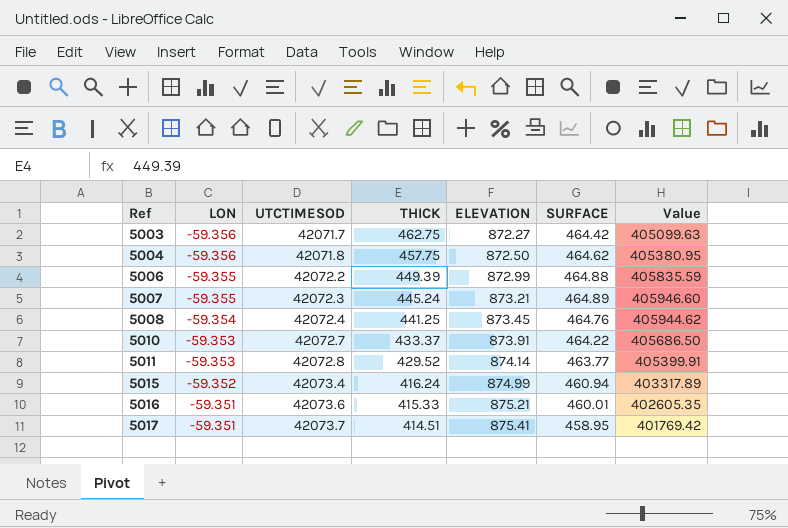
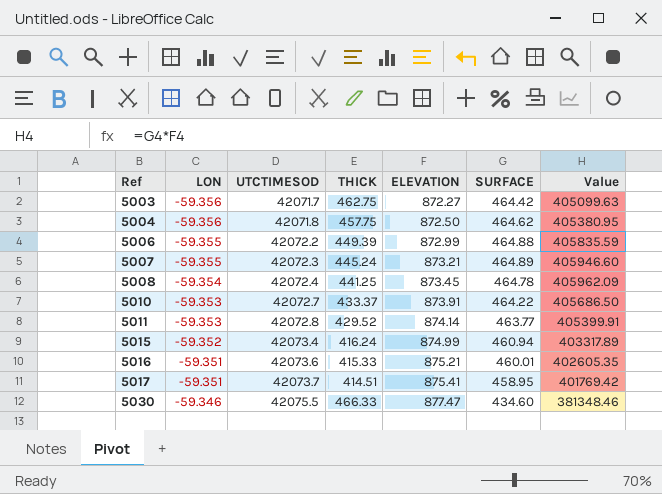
5008 | SURFACE: 464.76 -> 464.78
5008 | Value: 405944.62 -> 405962.09
row 5030: none -> -59.346 | 42075.5 | 466.33 | 877.47 | 434.60 | 381348.46

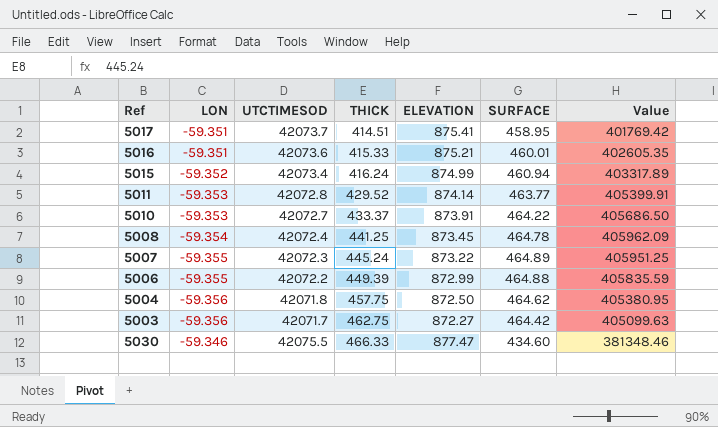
row order: Ref ascending -> THICK ascending
5007 | ELEVATION: 873.21 -> 873.22
5007 | Value: 405946.60 -> 405951.25

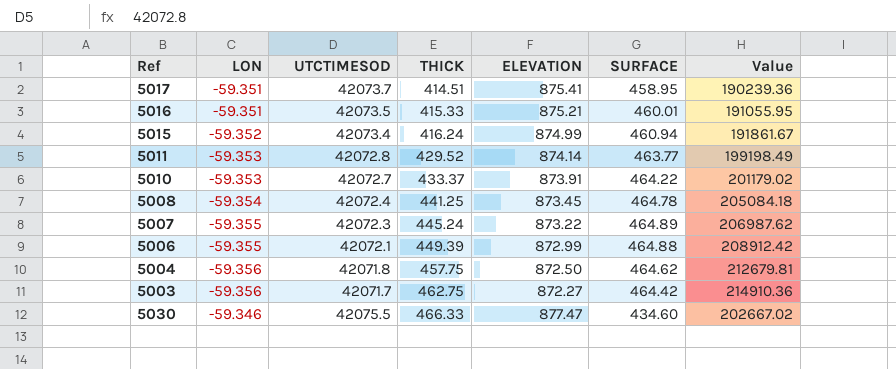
column Value | formula: [ELEVATION] * [SURFACE] -> [THICK] * [SURFACE]
5016 | UTCTIMESOD: 42073.6 -> 42073.5
5006 | UTCTIMESOD: 42072.2 -> 42072.1

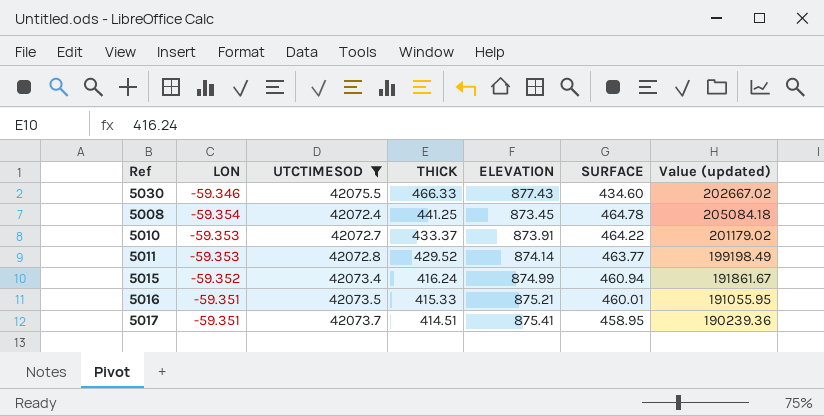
filter: none -> UTCTIMESOD >= 42072.4
row order: THICK ascending -> THICK descending
column name: Value -> Value (updated)
5030 | ELEVATION: 877.47 -> 877.43

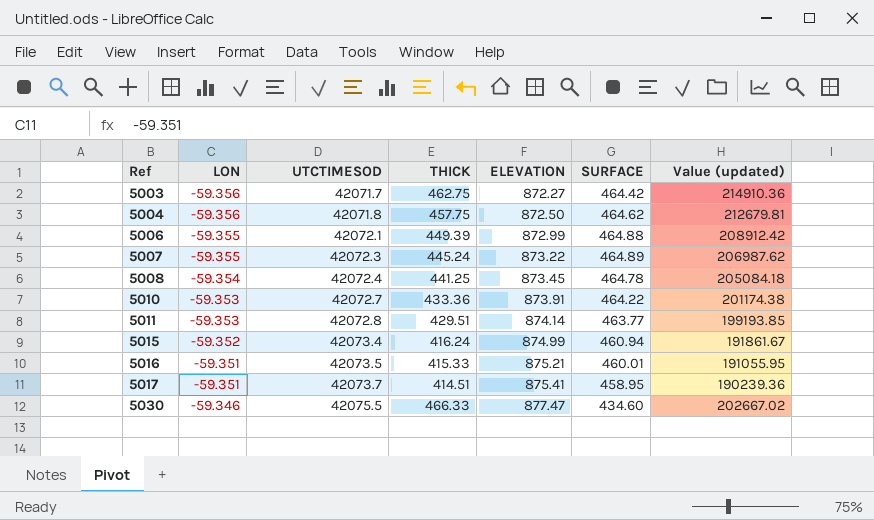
filter: UTCTIMESOD >= 42072.4 -> none
row order: THICK descending -> Ref ascending
5010 | THICK: 433.37 -> 433.36
5010 | Value (updated): 201179.02 -> 201174.38
5011 | THICK: 429.52 -> 429.51
5011 | Value (updated): 199198.49 -> 199193.85
5030 | ELEVATION: 877.43 -> 877.47

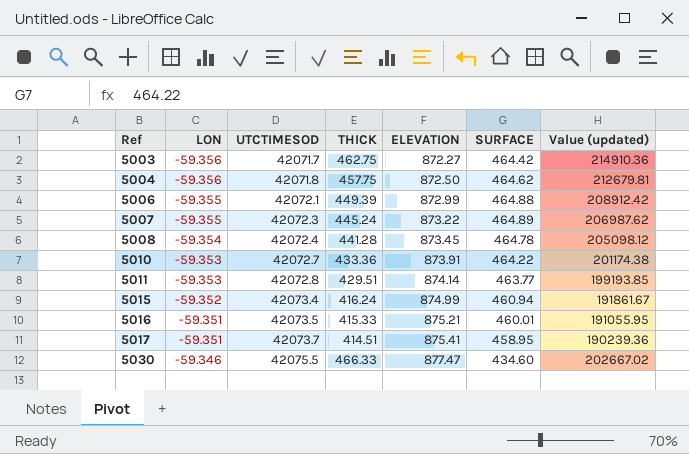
5008 | THICK: 441.25 -> 441.28
5008 | Value (updated): 205084.18 -> 205098.12

